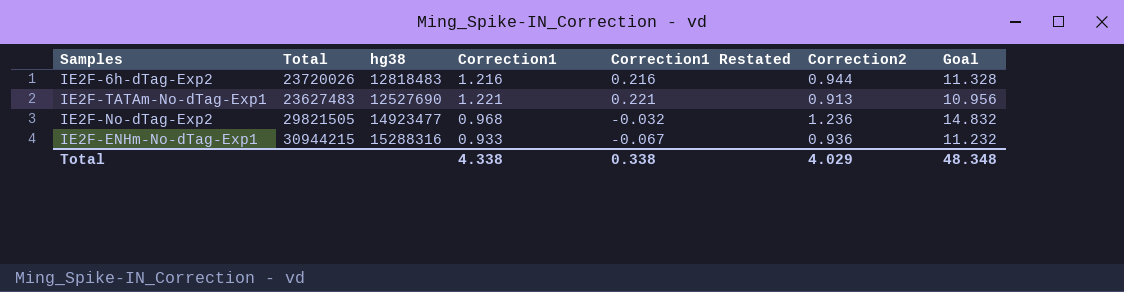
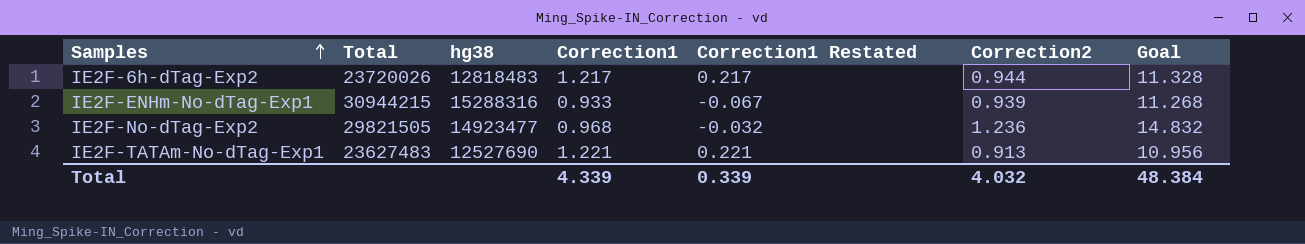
row order: none -> Samples ascending
IE2F-6h-dTag-Exp2 | Correction1: 1.216 -> 1.217
IE2F-6h-dTag-Exp2 | Correction1 Restated: 0.216 -> 0.217
IE2F-ENHm-No-dTag-Exp1 | Correction2: 0.936 -> 0.939
IE2F-ENHm-No-dTag-Exp1 | Goal: 11.232 -> 11.268
Total | Correction1: 4.338 -> 4.339
Total | Correction1 Restated: 0.338 -> 0.339
Total | Correction2: 4.029 -> 4.032
Total | Goal: 48.348 -> 48.384

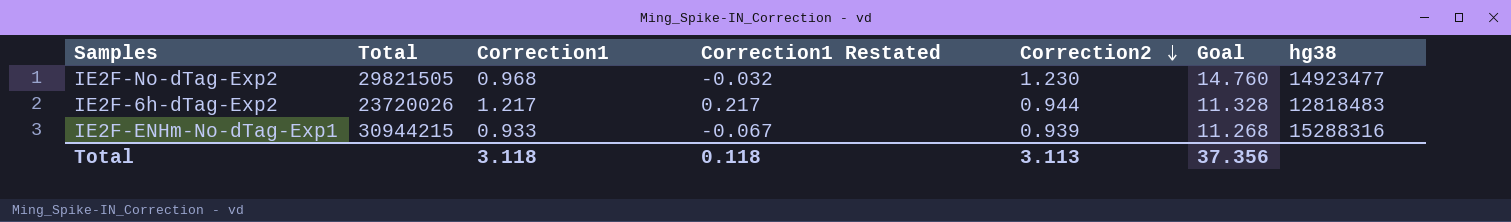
row order: Samples ascending -> Correction2 descending
column hg38 | position: 3 -> 7
row IE2F-TATAm-No-dTag-Exp1: 23627483 | 12527690 | 1.221 | 0.221 | 0.913 | 10.956 -> none
IE2F-No-dTag-Exp2 | Correction2: 1.236 -> 1.230
IE2F-No-dTag-Exp2 | Goal: 14.832 -> 14.760
Total | Correction1: 4.339 -> 3.118
Total | Correction1 Restated: 0.339 -> 0.118
Total | Correction2: 4.032 -> 3.113
Total | Goal: 48.384 -> 37.356

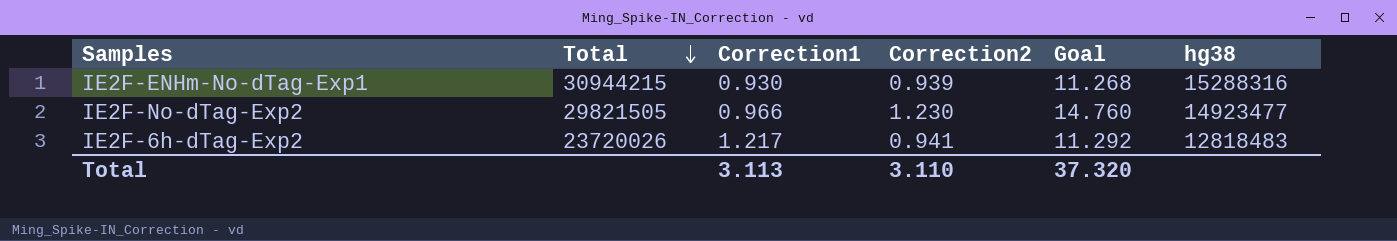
row order: Correction2 descending -> Total descending
column Correction1 Restated | formula: [Correction1] - 1 -> none
IE2F-ENHm-No-dTag-Exp1 | Correction1: 0.933 -> 0.930
IE2F-No-dTag-Exp2 | Correction1: 0.968 -> 0.966
IE2F-6h-dTag-Exp2 | Correction2: 0.944 -> 0.941
IE2F-6h-dTag-Exp2 | Goal: 11.328 -> 11.292
Total | Correction1: 3.118 -> 3.113
Total | Correction2: 3.113 -> 3.110
Total | Goal: 37.356 -> 37.320

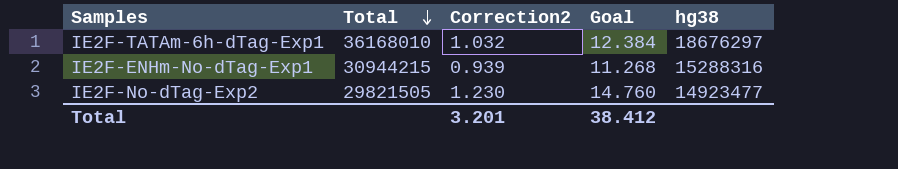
column Correction1 | position: 3 -> none
row IE2F-6h-dTag-Exp2: 23720026 | 1.217 | 0.941 | 11.292 | 12818483 -> none
row IE2F-TATAm-6h-dTag-Exp1: none -> 36168010 | 1.032 | 12.384 | 18676297
Total | Correction2: 3.110 -> 3.201
Total | Goal: 37.320 -> 38.412

